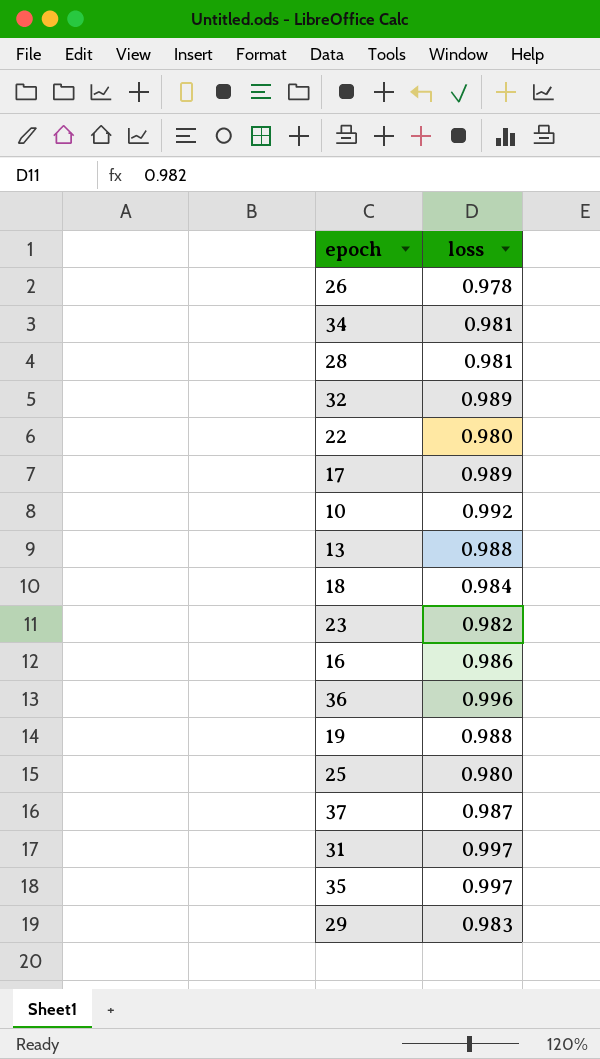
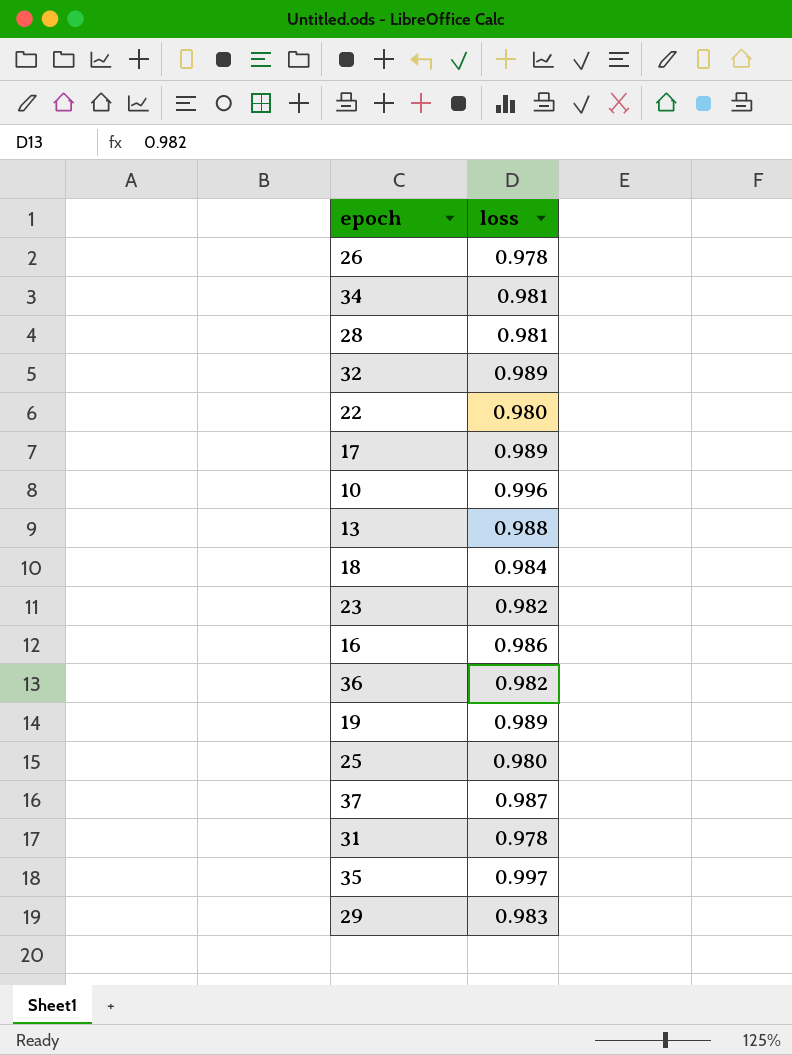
10 | loss: 0.992 -> 0.996
36 | loss: 0.996 -> 0.982
19 | loss: 0.988 -> 0.989
31 | loss: 0.997 -> 0.978

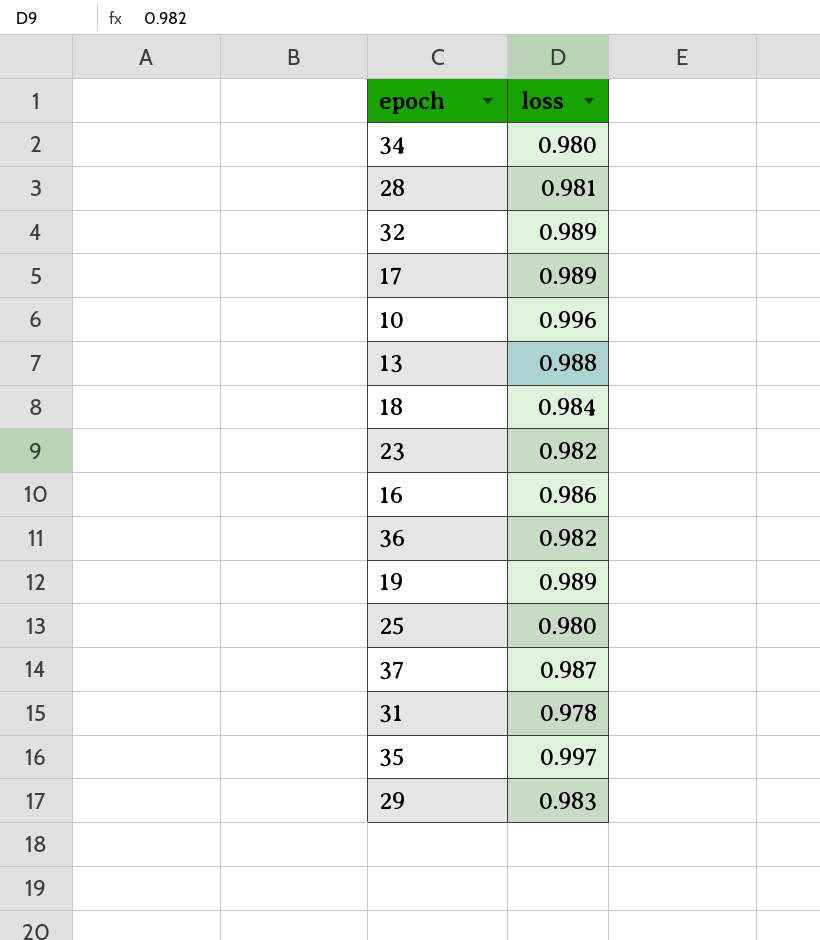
row 26: 0.978 -> none
row 22: 0.980 -> none
34 | loss: 0.981 -> 0.980

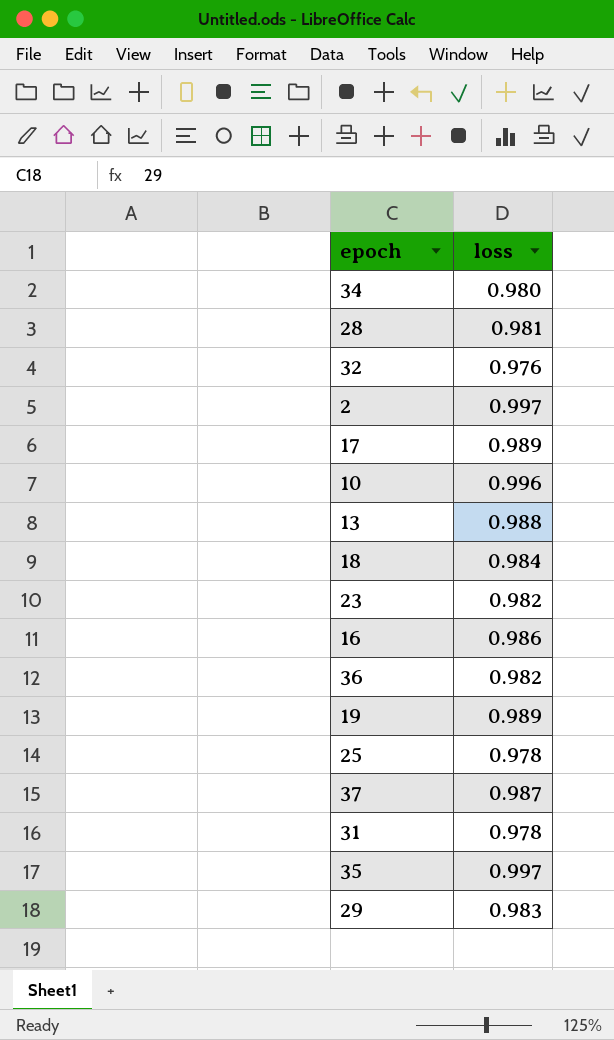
32 | loss: 0.989 -> 0.976
row 2: none -> 0.997
25 | loss: 0.980 -> 0.978

